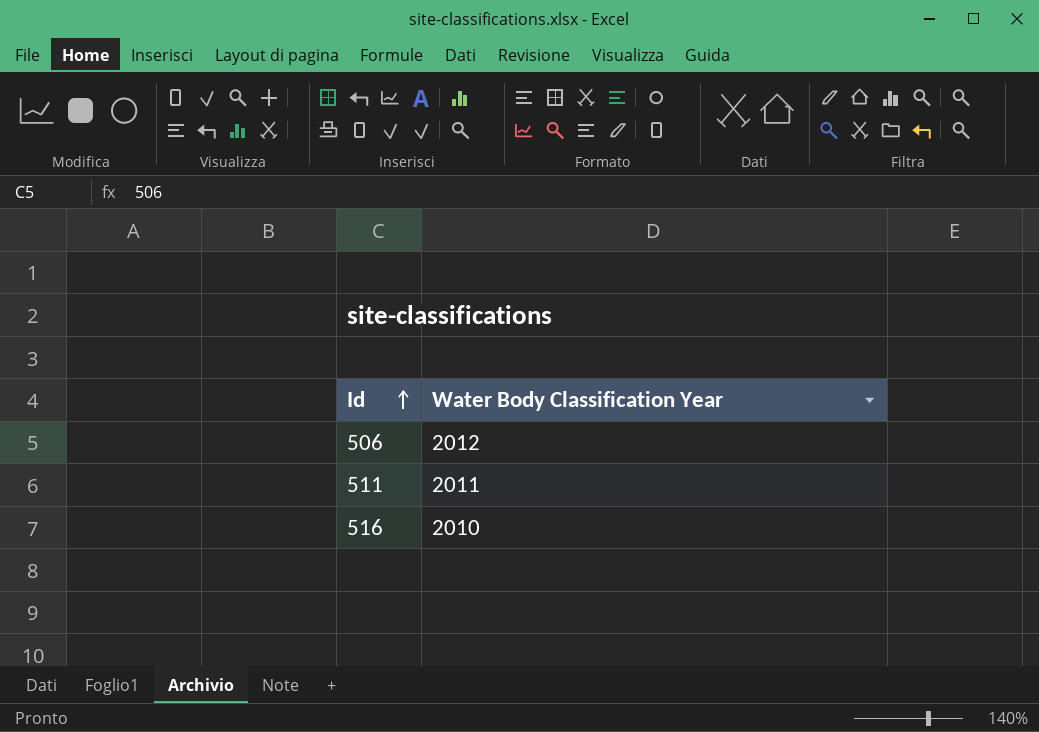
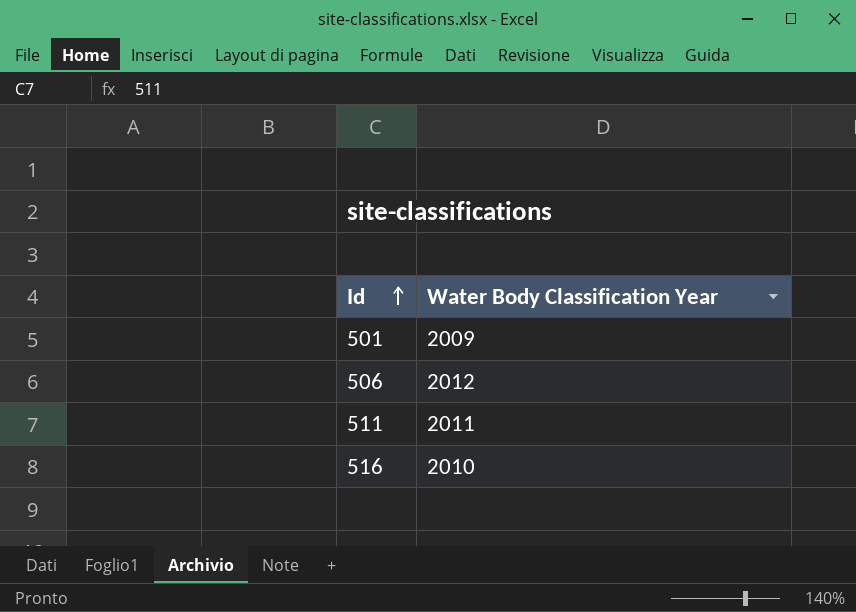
row 501: none -> 2009

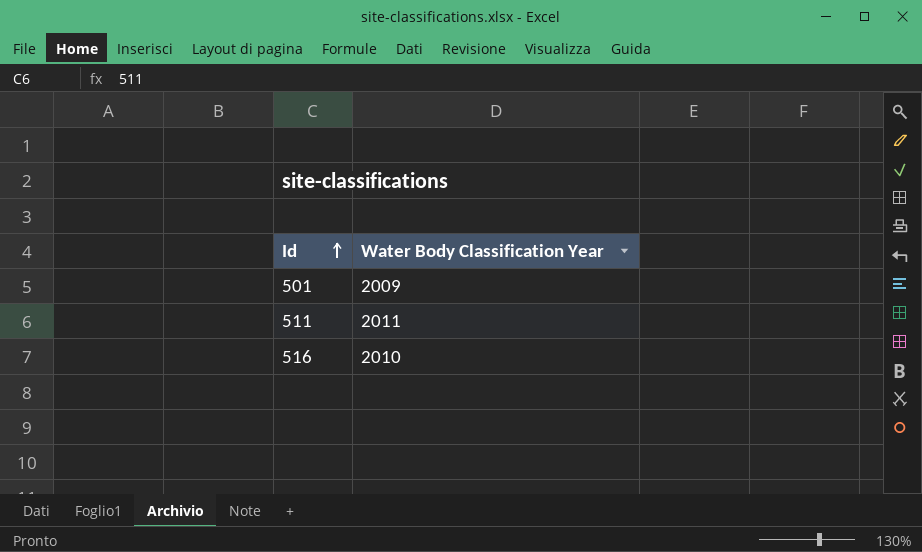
row 506: 2012 -> none

